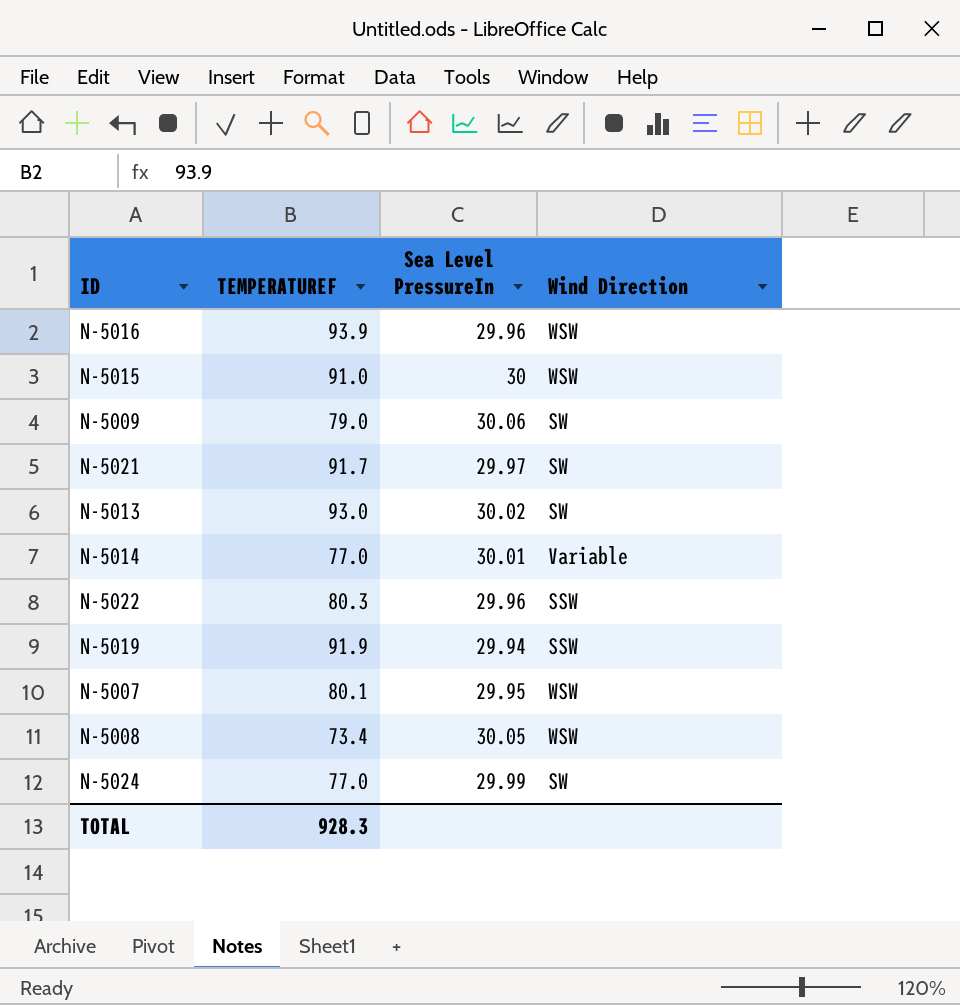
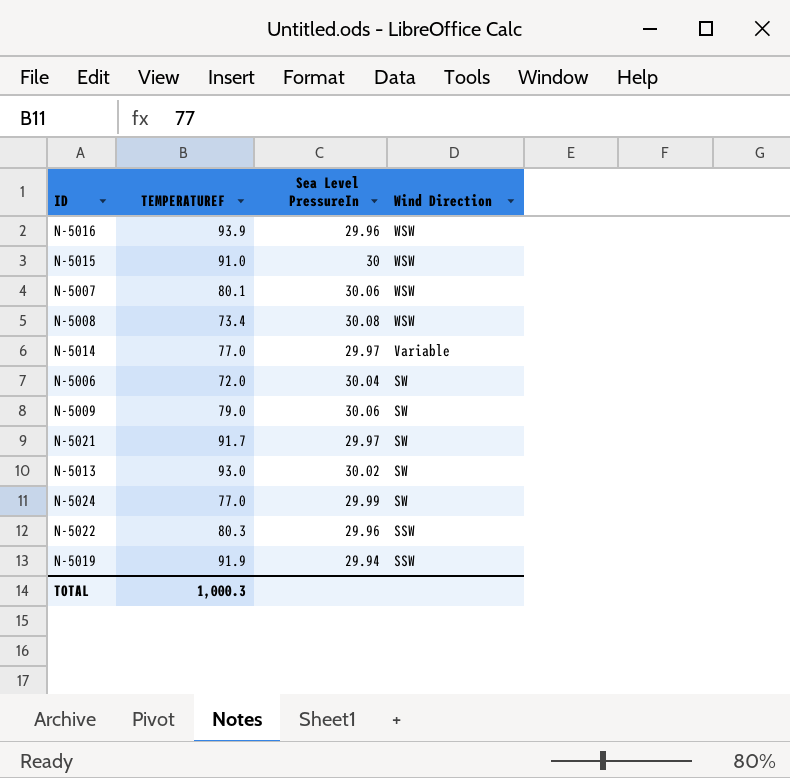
row order: none -> Wind Direction descending
N-5007 | Sea Level PressureIn: 29.95 -> 30.06
N-5008 | Sea Level PressureIn: 30.05 -> 30.08
N-5014 | Sea Level PressureIn: 30.01 -> 29.97
row N-5006: none -> 72.0 | 30.04 | SW
TOTAL | TEMPERATUREF: 928.3 -> 1,000.3

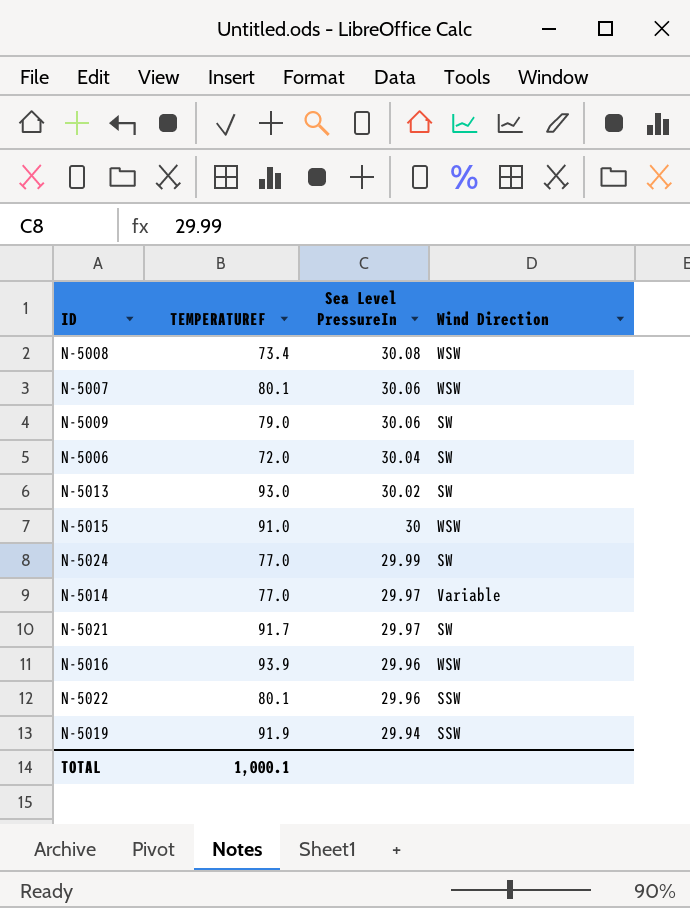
row order: Wind Direction descending -> Sea Level PressureIn descending
N-5022 | TEMPERATUREF: 80.3 -> 80.1
TOTAL | TEMPERATUREF: 1,000.3 -> 1,000.1

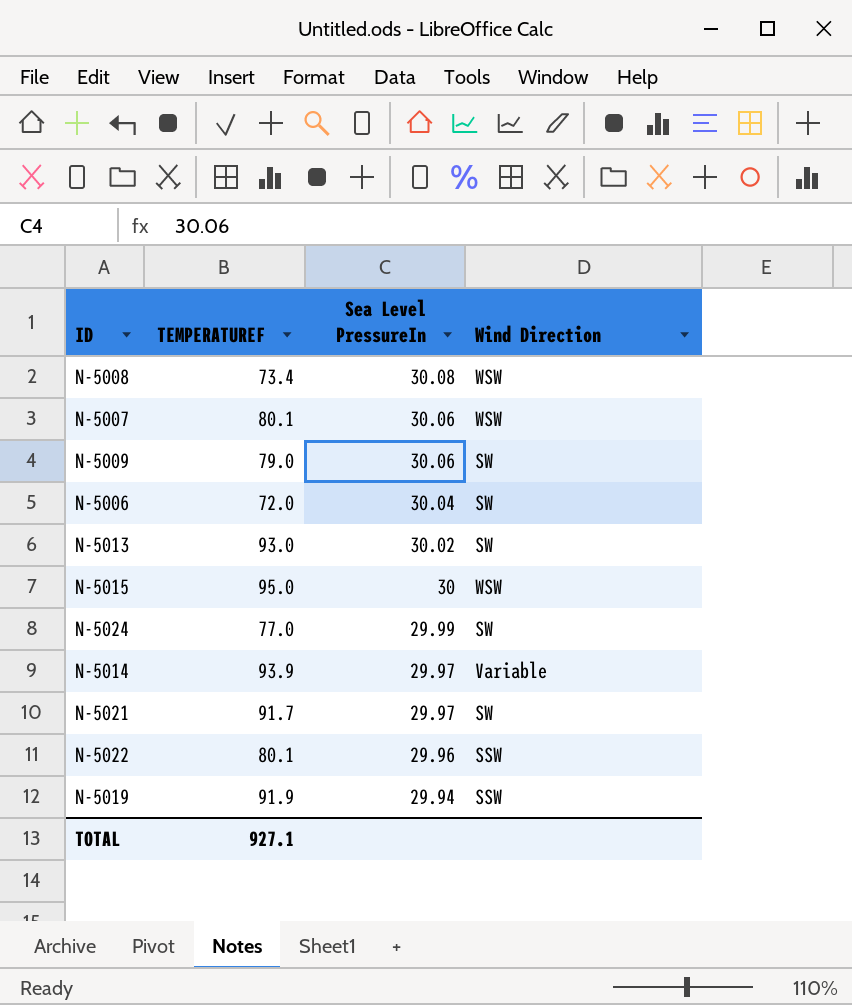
row N-5016: 93.9 | 29.96 | WSW -> none
N-5015 | TEMPERATUREF: 91.0 -> 95.0
N-5014 | TEMPERATUREF: 77.0 -> 93.9
TOTAL | TEMPERATUREF: 1,000.1 -> 927.1

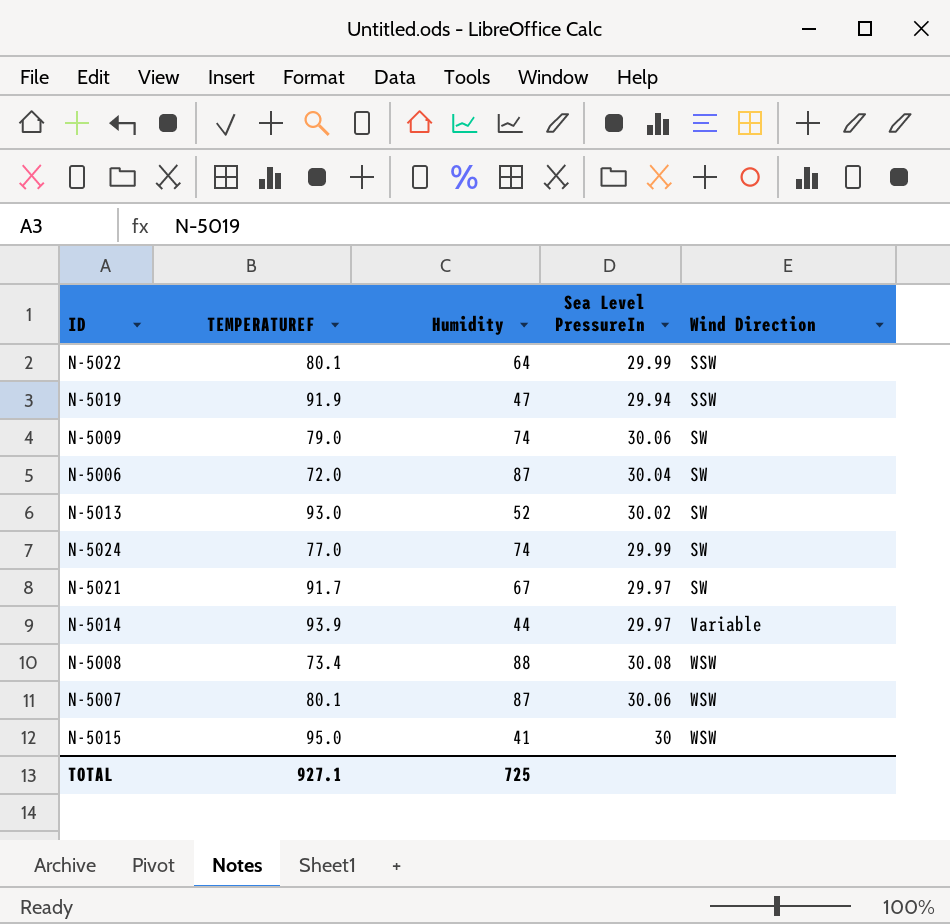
row order: Sea Level PressureIn descending -> Wind Direction ascending
column Humidity | position: none -> 3
N-5022 | Sea Level PressureIn: 29.96 -> 29.99

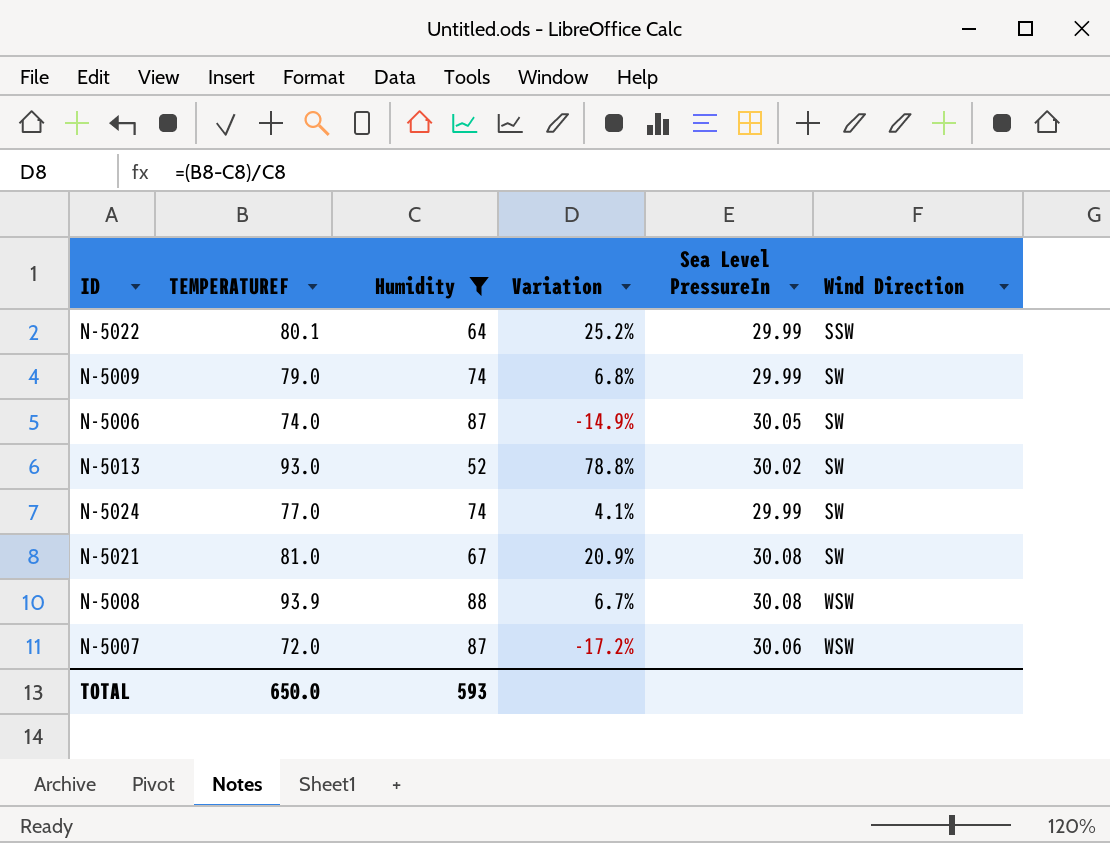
filter: none -> Humidity >= 52
column Variation | formula: none -> ([TEMPERATUREF] - [Humidity]) / [Humidity]
N-5009 | Sea Level PressureIn: 30.06 -> 29.99
N-5006 | TEMPERATUREF: 72.0 -> 74.0
N-5006 | Sea Level PressureIn: 30.04 -> 30.05
N-5021 | TEMPERATUREF: 91.7 -> 81.0
N-5021 | Sea Level PressureIn: 29.97 -> 30.08
N-5008 | TEMPERATUREF: 73.4 -> 93.9
N-5007 | TEMPERATUREF: 80.1 -> 72.0
TOTAL | TEMPERATUREF: 927.1 -> 650.0
TOTAL | Humidity: 725 -> 593

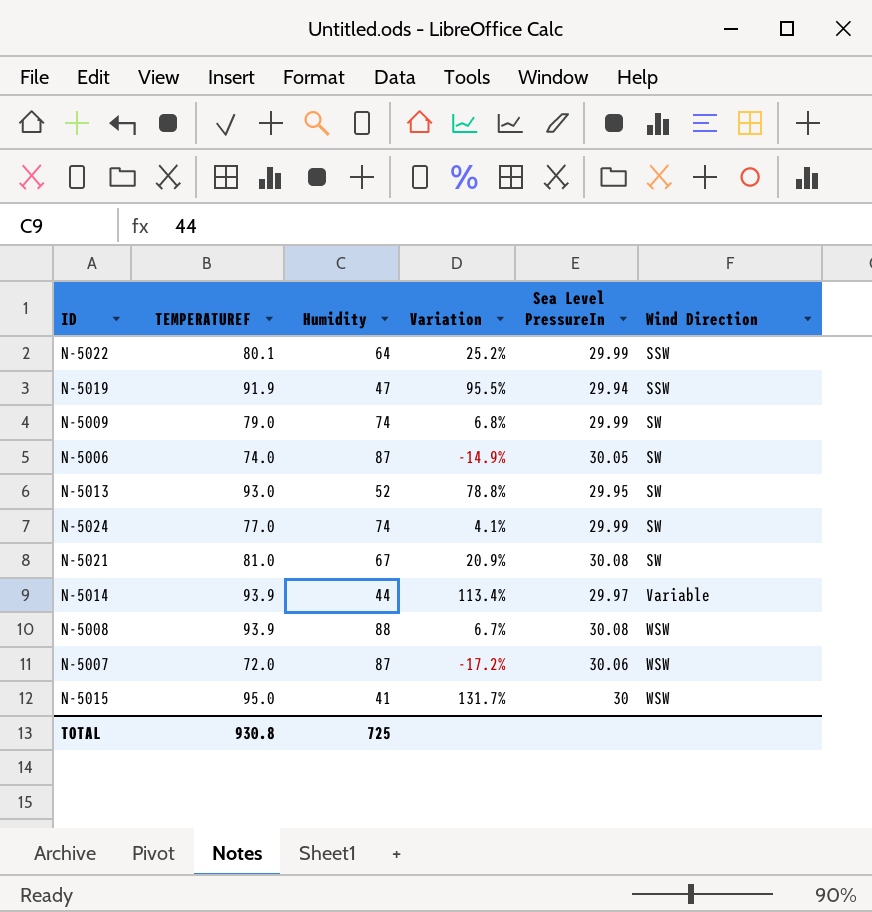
filter: Humidity >= 52 -> none
N-5013 | Sea Level PressureIn: 30.02 -> 29.95
TOTAL | TEMPERATUREF: 650.0 -> 930.8
TOTAL | Humidity: 593 -> 725

